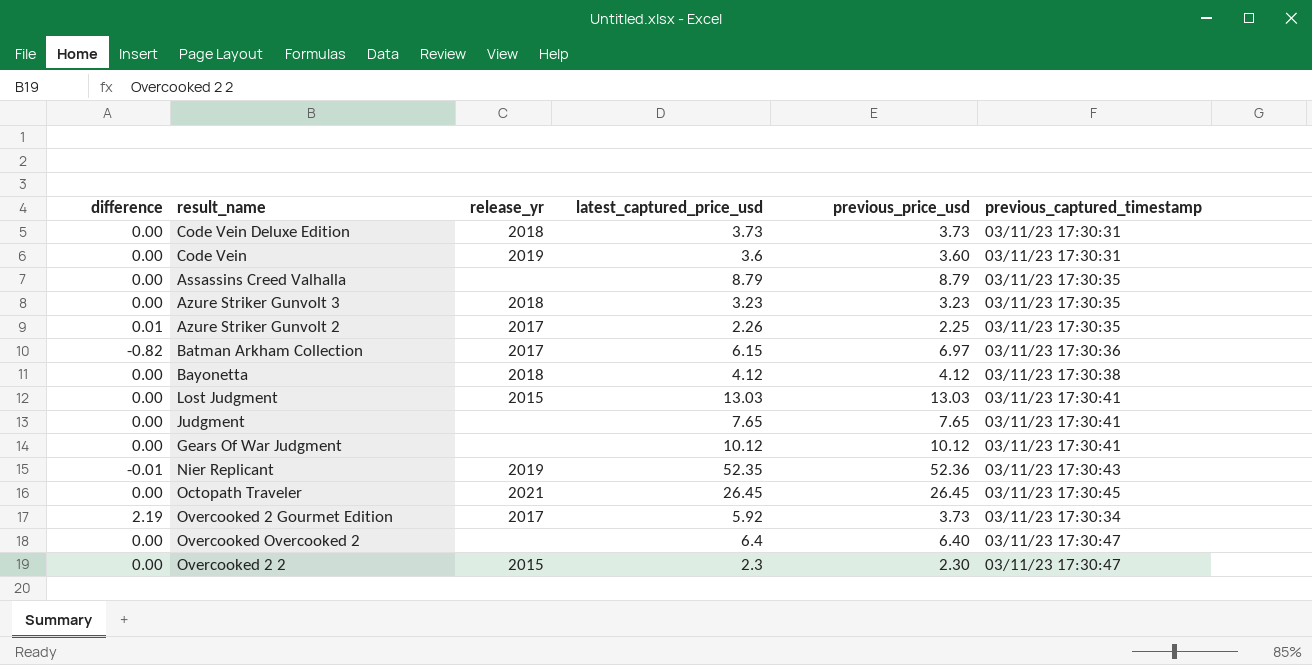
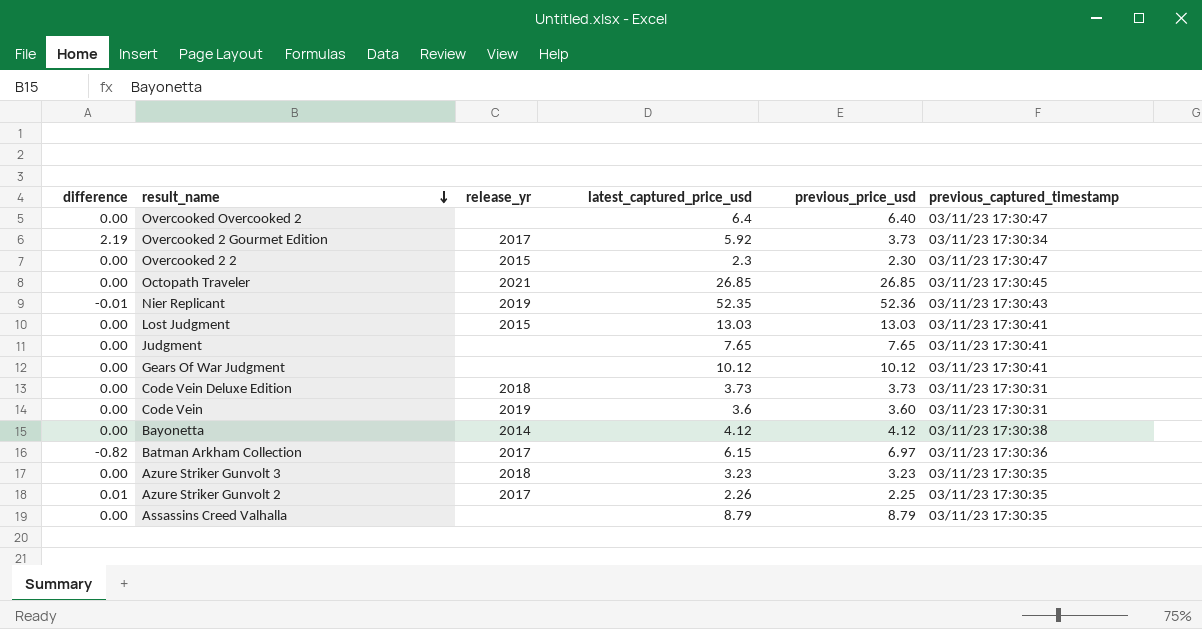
row order: none -> result_name descending
Octopath Traveler | latest_captured_price_usd: 26.45 -> 26.85
Octopath Traveler | previous_price_usd: 26.45 -> 26.85
Bayonetta | release_yr: 2018 -> 2014

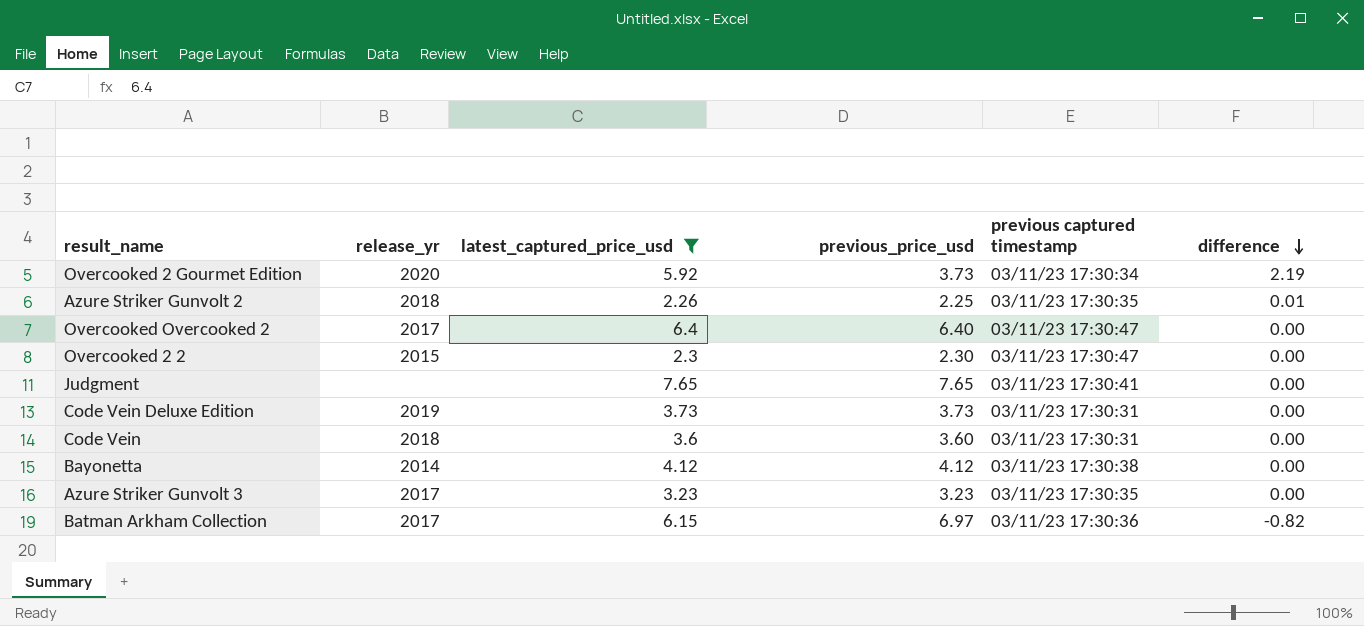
filter: none -> latest_captured_price_usd <= 7.65
row order: result_name descending -> difference descending
column name: previous_captured_timestamp -> previous captured timestamp
column difference | position: 1 -> 6
Overcooked 2 Gourmet Edition | release_yr: 2017 -> 2020
Azure Striker Gunvolt 2 | release_yr: 2017 -> 2018
Overcooked Overcooked 2 | release_yr: none -> 2017
Code Vein Deluxe Edition | release_yr: 2018 -> 2019
Code Vein | release_yr: 2019 -> 2018
Azure Striker Gunvolt 3 | release_yr: 2018 -> 2017

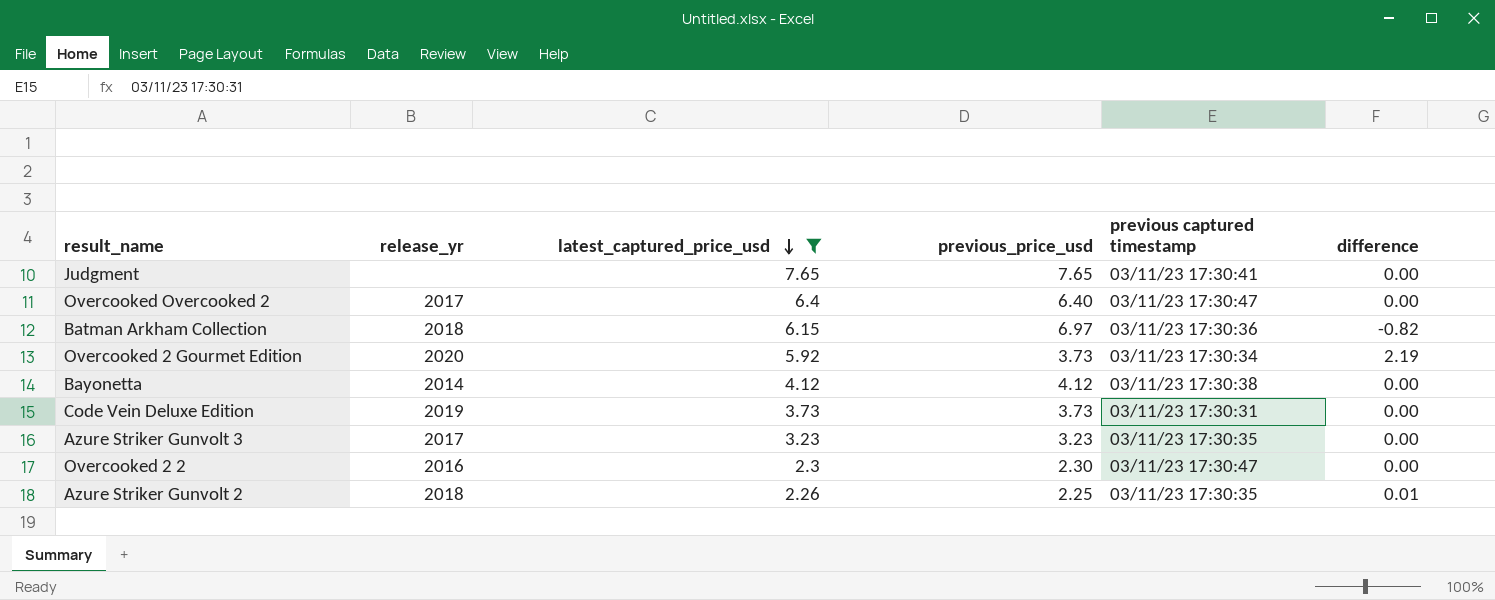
row order: difference descending -> latest_captured_price_usd descending
row Code Vein: 2018 | 3.6 | 3.60 | 03/11/23 17:30:31 | 0.00 -> none
Batman Arkham Collection | release_yr: 2017 -> 2018
Overcooked 2 2 | release_yr: 2015 -> 2016

